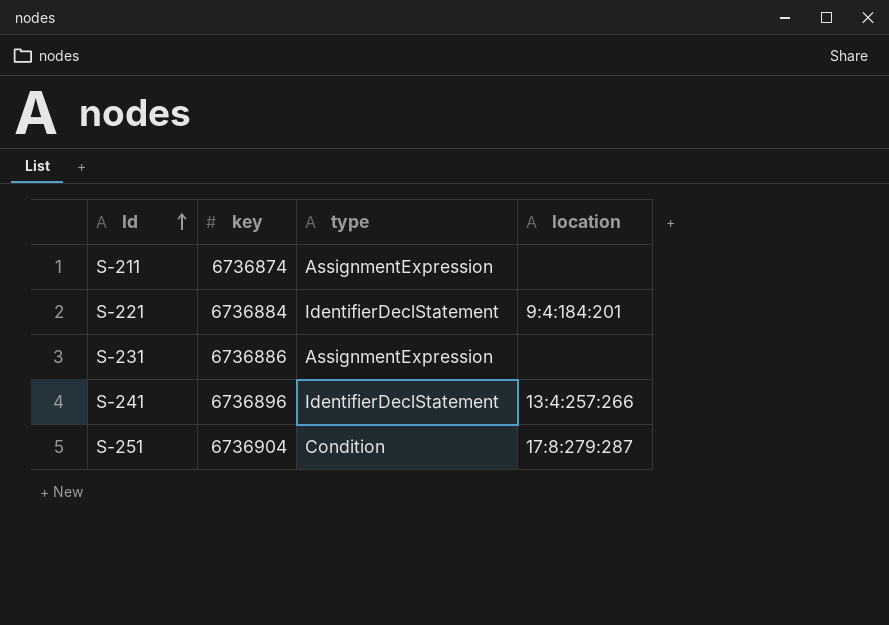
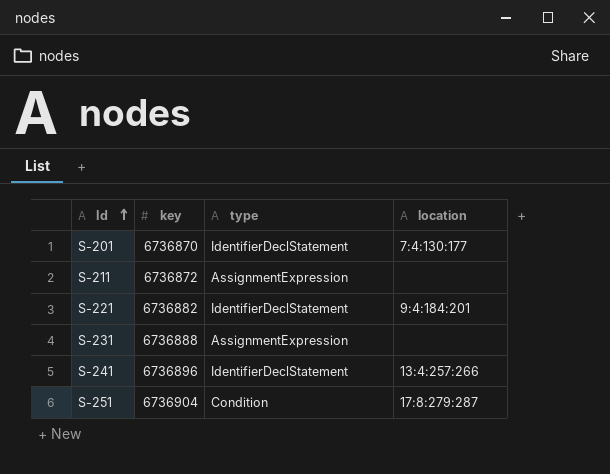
row S-201: none -> 6736870 | IdentifierDeclStatement | 7:4:130:177
S-211 | key: 6736874 -> 6736872
S-221 | key: 6736884 -> 6736882
S-231 | key: 6736886 -> 6736888

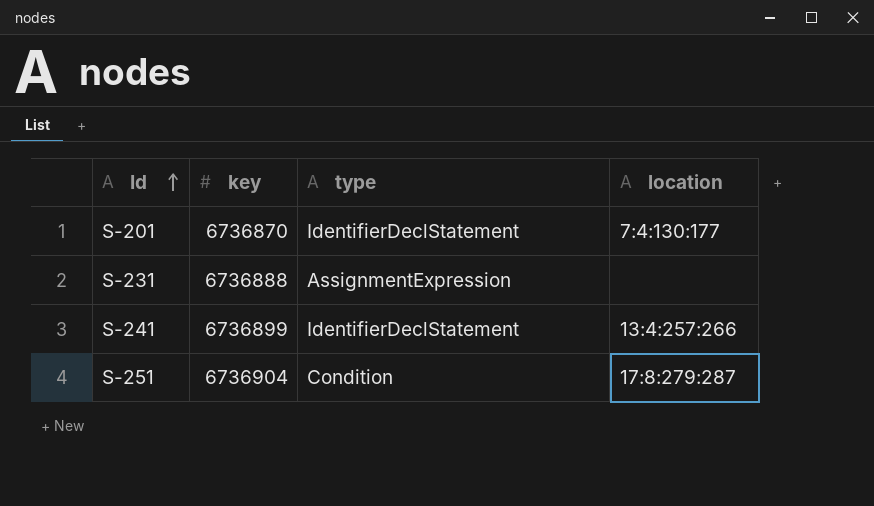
row S-211: 6736872 | AssignmentExpression | none -> none
row S-221: 6736882 | IdentifierDeclStatement | 9:4:184:201 -> none
S-241 | key: 6736896 -> 6736899

